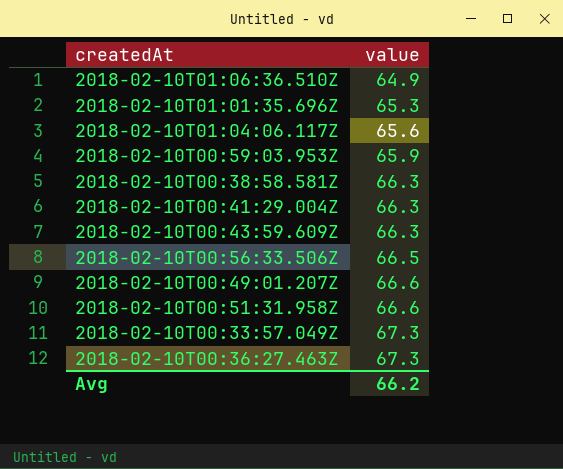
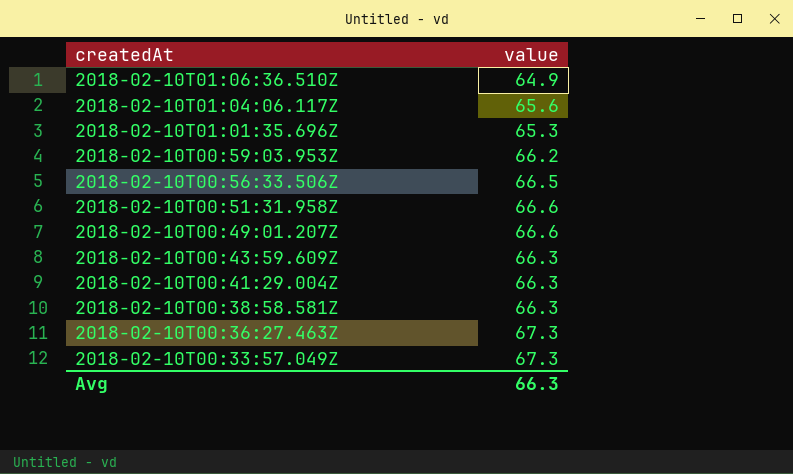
row order: value ascending -> createdAt descending
2018-02-10T00:59:03.953Z | value: 65.9 -> 66.2
Avg | value: 66.2 -> 66.3

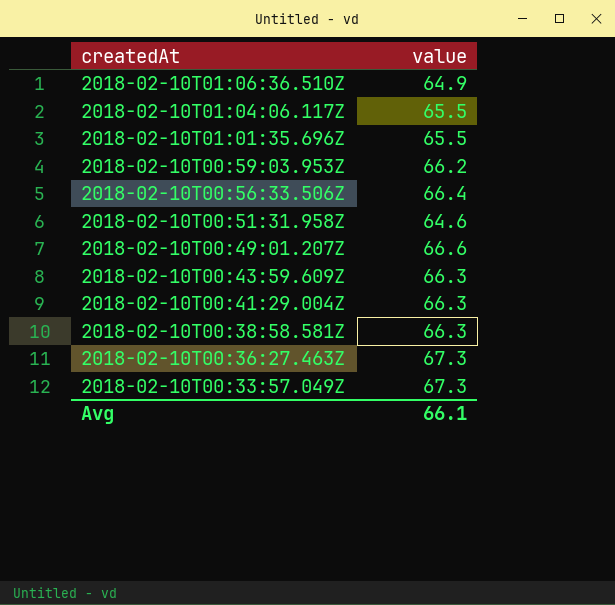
2018-02-10T01:04:06.117Z | value: 65.6 -> 65.5
2018-02-10T01:01:35.696Z | value: 65.3 -> 65.5
2018-02-10T00:56:33.506Z | value: 66.5 -> 66.4
2018-02-10T00:51:31.958Z | value: 66.6 -> 64.6
Avg | value: 66.3 -> 66.1

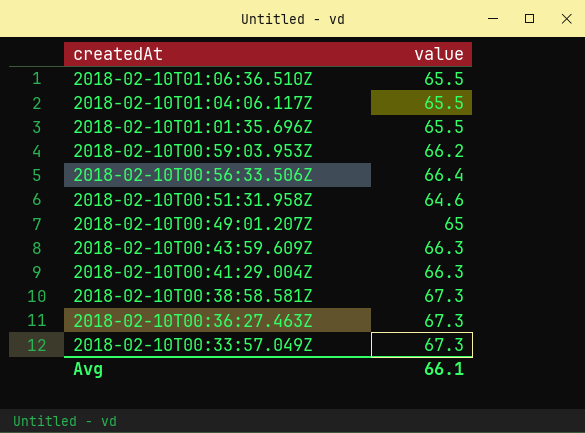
2018-02-10T01:06:36.510Z | value: 64.9 -> 65.5
2018-02-10T00:49:01.207Z | value: 66.6 -> 65
2018-02-10T00:38:58.581Z | value: 66.3 -> 67.3

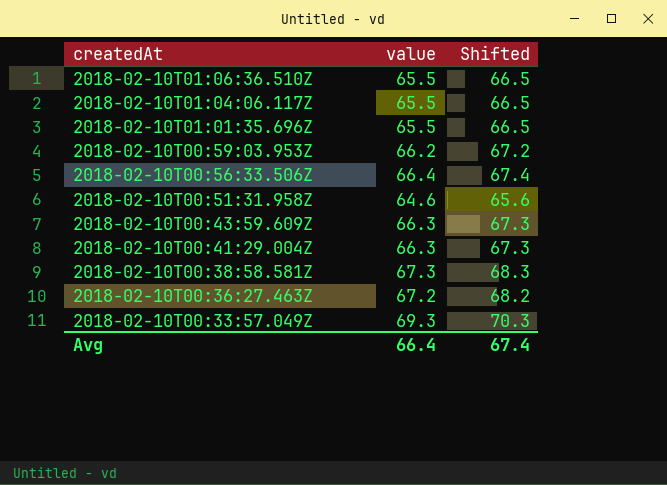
column Shifted | formula: none -> [value] + 1
row 2018-02-10T00:49:01.207Z: 65 -> none
2018-02-10T00:36:27.463Z | value: 67.3 -> 67.2
2018-02-10T00:33:57.049Z | value: 67.3 -> 69.3
Avg | value: 66.1 -> 66.4

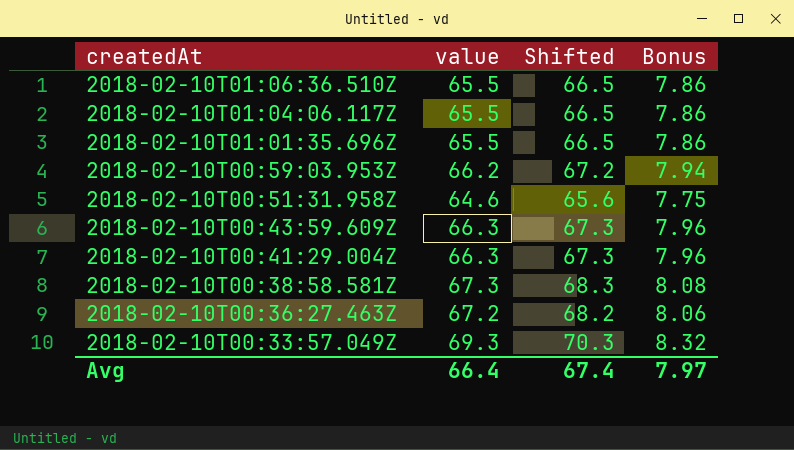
column Bonus | formula: none -> [value] * 0.12
row 2018-02-10T00:56:33.506Z: 66.4 | 67.4 -> none

